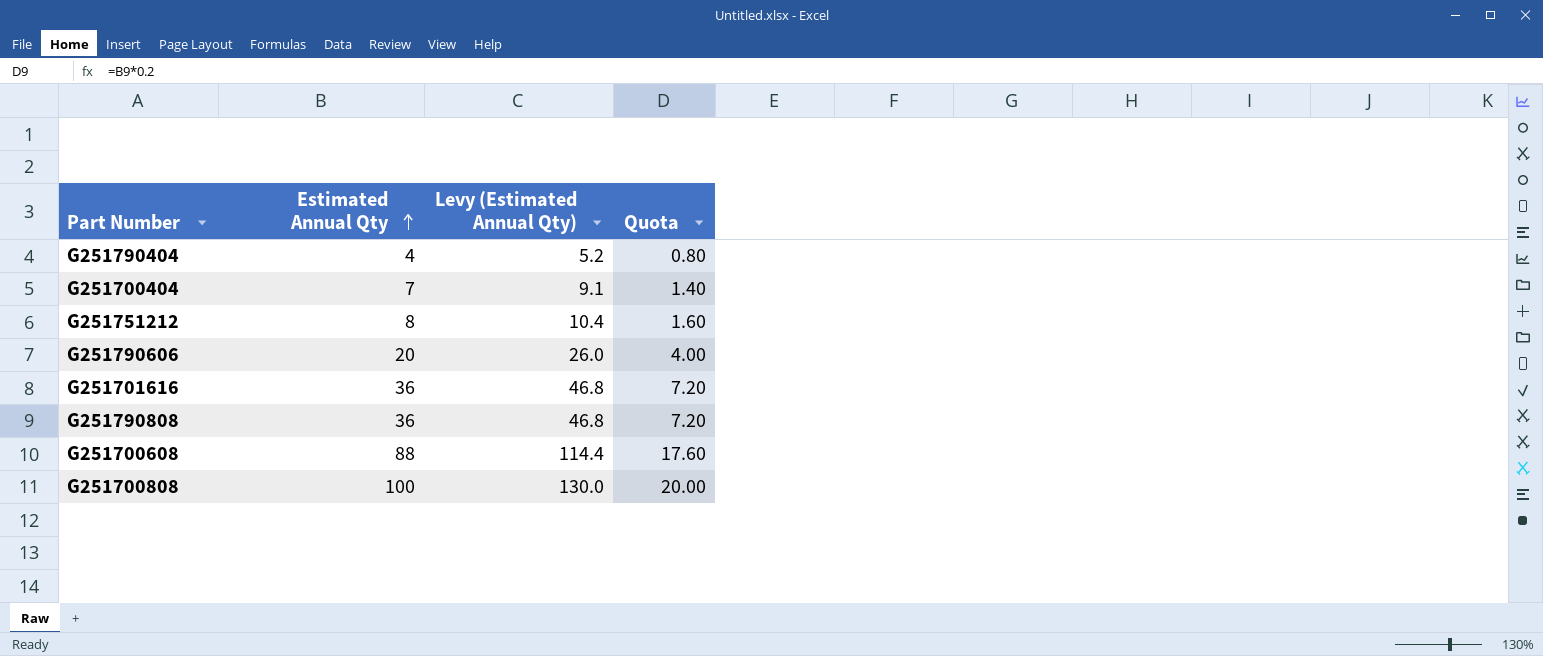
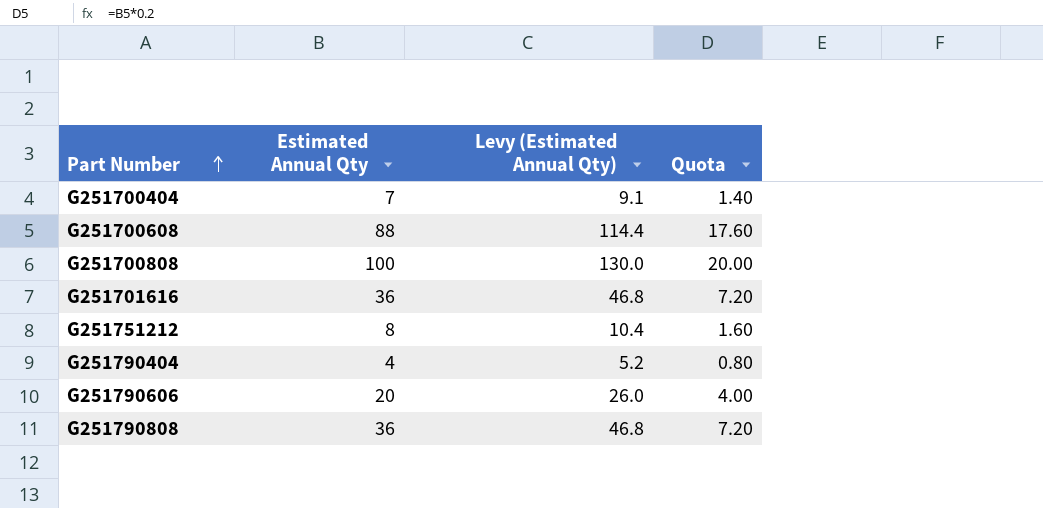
row order: Estimated Annual Qty ascending -> Part Number ascending

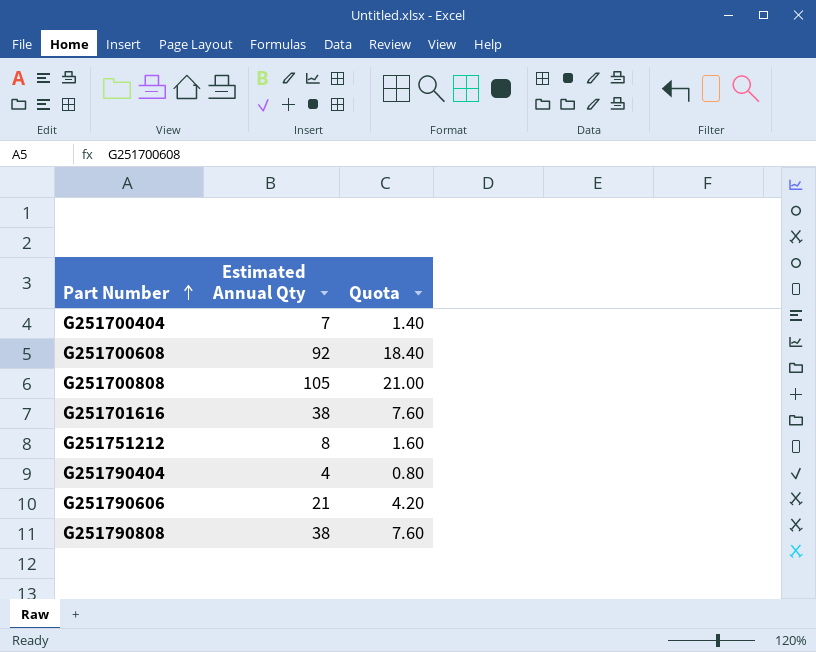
column Levy (Estimated Annual Qty) | formula: [Estimated Annual Qty] * 1.3 -> none
G251700608 | Estimated Annual Qty: 88 -> 92
G251700608 | Quota: 17.60 -> 18.40
G251700808 | Estimated Annual Qty: 100 -> 105
G251700808 | Quota: 20.00 -> 21.00
G251701616 | Estimated Annual Qty: 36 -> 38
G251701616 | Quota: 7.20 -> 7.60
G251790606 | Estimated Annual Qty: 20 -> 21
G251790606 | Quota: 4.00 -> 4.20
G251790808 | Estimated Annual Qty: 36 -> 38
G251790808 | Quota: 7.20 -> 7.60

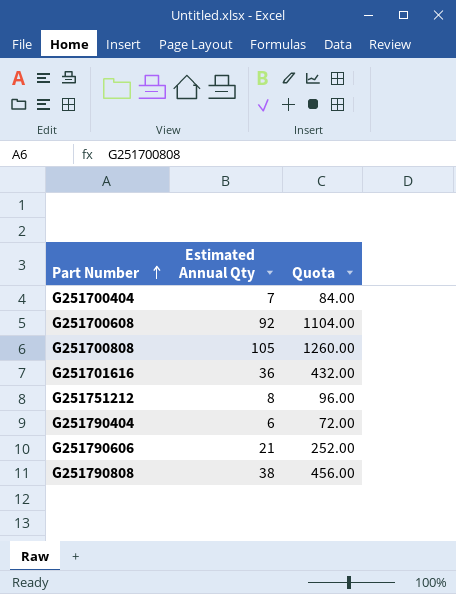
column Quota | formula: [Estimated Annual Qty] * 0.2 -> [Estimated Annual Qty] * 12
G251701616 | Estimated Annual Qty: 38 -> 36
G251790404 | Estimated Annual Qty: 4 -> 6

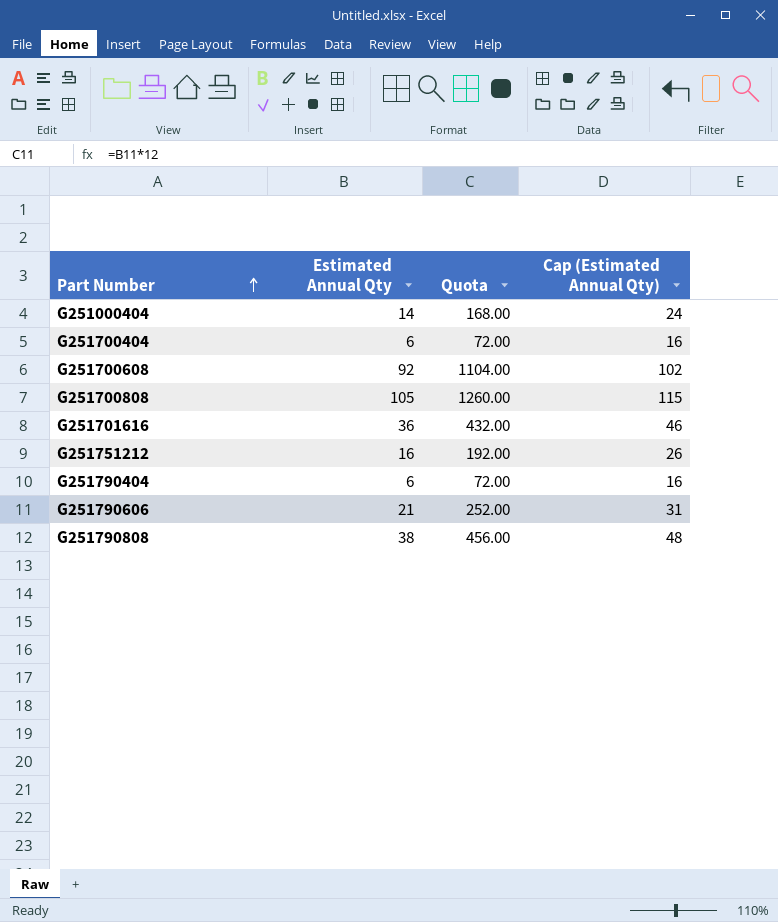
column Cap (Estimated Annual Qty) | formula: none -> [Estimated Annual Qty] + 10
row G251000404: none -> 14 | 168.00 | 24
G251700404 | Estimated Annual Qty: 7 -> 6
G251700404 | Quota: 84.00 -> 72.00
G251751212 | Estimated Annual Qty: 8 -> 16
G251751212 | Quota: 96.00 -> 192.00

